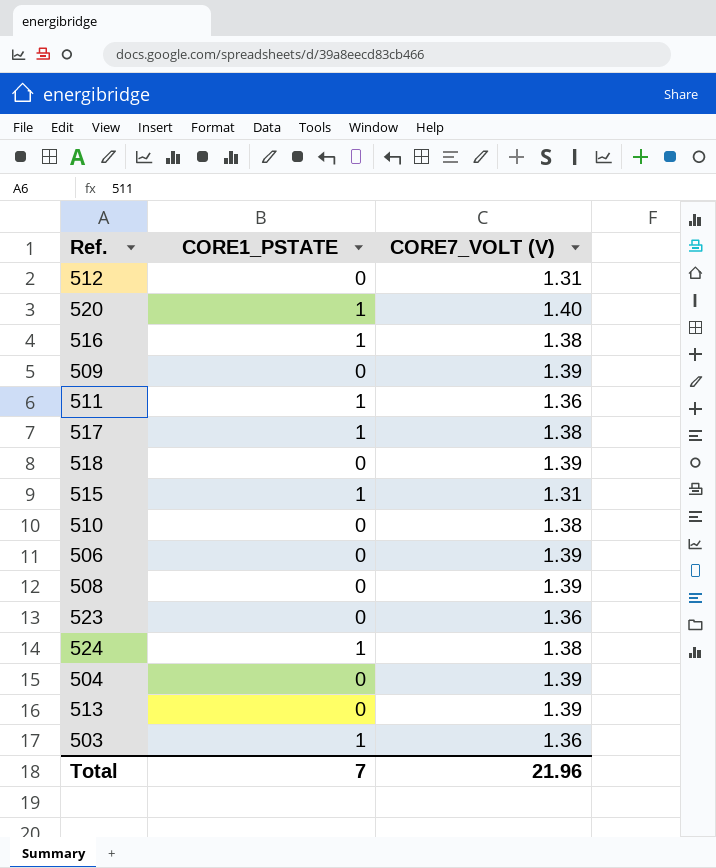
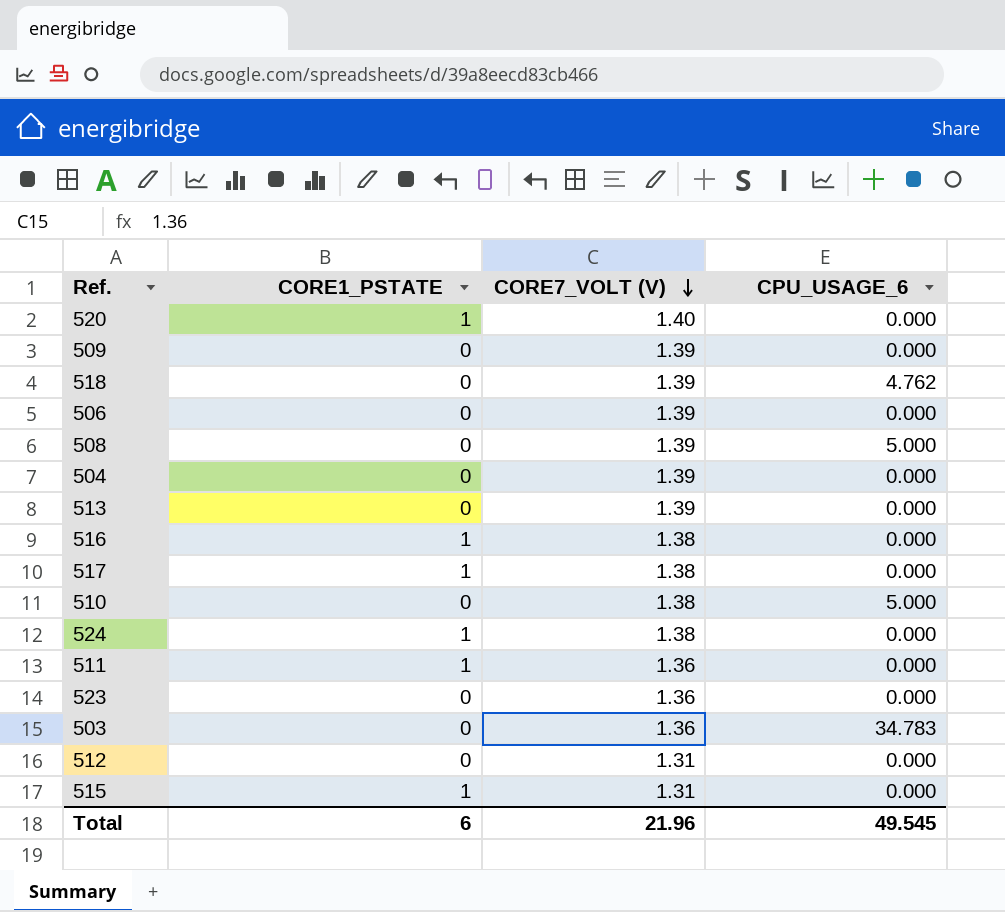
row order: none -> CORE7_VOLT (V) descending
column CPU_USAGE_6 | position: none -> 4
503 | CORE1_PSTATE: 1 -> 0
Total | CORE1_PSTATE: 7 -> 6

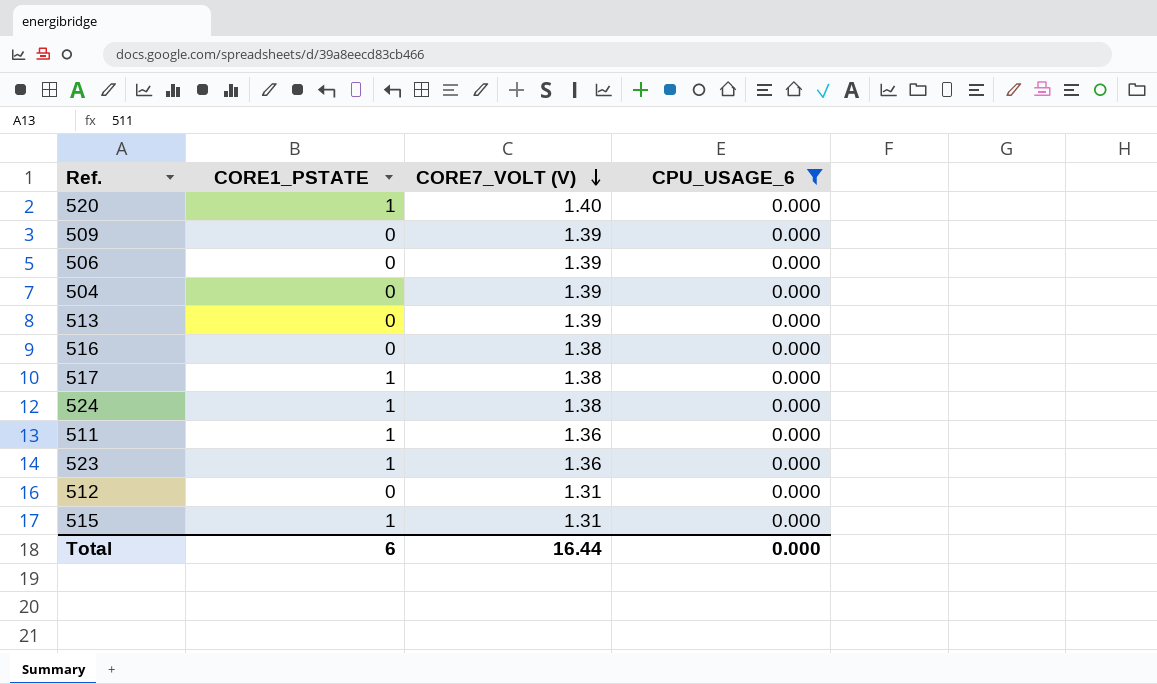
filter: none -> CPU_USAGE_6 = 0.000
516 | CORE1_PSTATE: 1 -> 0
523 | CORE1_PSTATE: 0 -> 1
Total | CORE7_VOLT (V): 21.96 -> 16.44
Total | CPU_USAGE_6: 49.545 -> 0.000

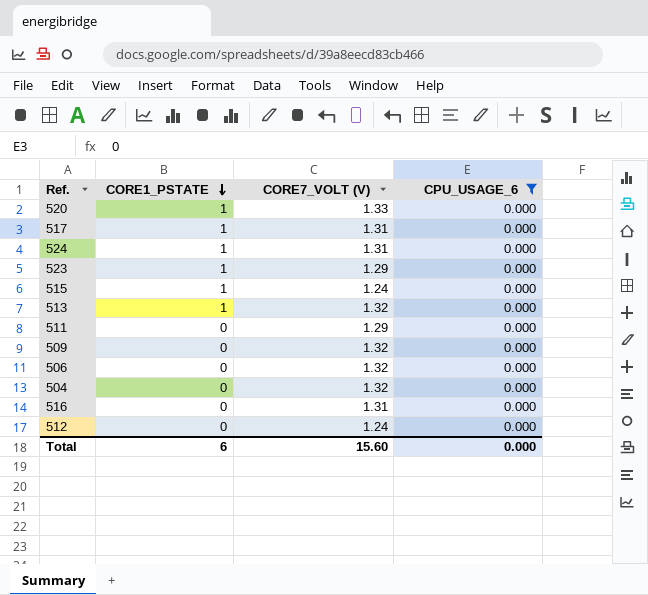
row order: CORE7_VOLT (V) descending -> CORE1_PSTATE descending
520 | CORE7_VOLT (V): 1.40 -> 1.33
517 | CORE7_VOLT (V): 1.38 -> 1.31
524 | CORE7_VOLT (V): 1.38 -> 1.31
523 | CORE7_VOLT (V): 1.36 -> 1.29
515 | CORE7_VOLT (V): 1.31 -> 1.24
513 | CORE1_PSTATE: 0 -> 1
513 | CORE7_VOLT (V): 1.39 -> 1.32
511 | CORE1_PSTATE: 1 -> 0
511 | CORE7_VOLT (V): 1.36 -> 1.29
509 | CORE7_VOLT (V): 1.39 -> 1.32
506 | CORE7_VOLT (V): 1.39 -> 1.32
504 | CORE7_VOLT (V): 1.39 -> 1.32
516 | CORE7_VOLT (V): 1.38 -> 1.31
512 | CORE7_VOLT (V): 1.31 -> 1.24
Total | CORE7_VOLT (V): 16.44 -> 15.60

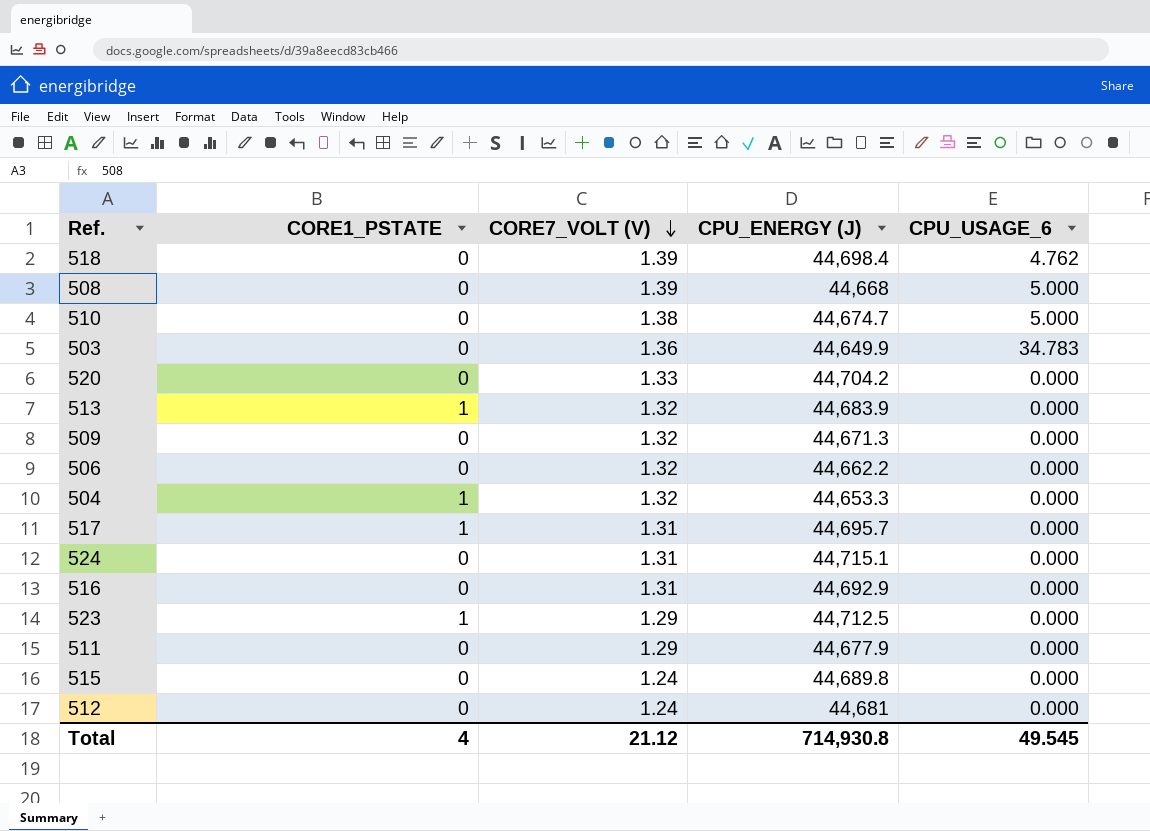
filter: CPU_USAGE_6 = 0.000 -> none
row order: CORE1_PSTATE descending -> CORE7_VOLT (V) descending
column CPU_ENERGY (J) | position: none -> 4
520 | CORE1_PSTATE: 1 -> 0
504 | CORE1_PSTATE: 0 -> 1
524 | CORE1_PSTATE: 1 -> 0
515 | CORE1_PSTATE: 1 -> 0
Total | CORE1_PSTATE: 6 -> 4
Total | CORE7_VOLT (V): 15.60 -> 21.12
Total | CPU_USAGE_6: 0.000 -> 49.545

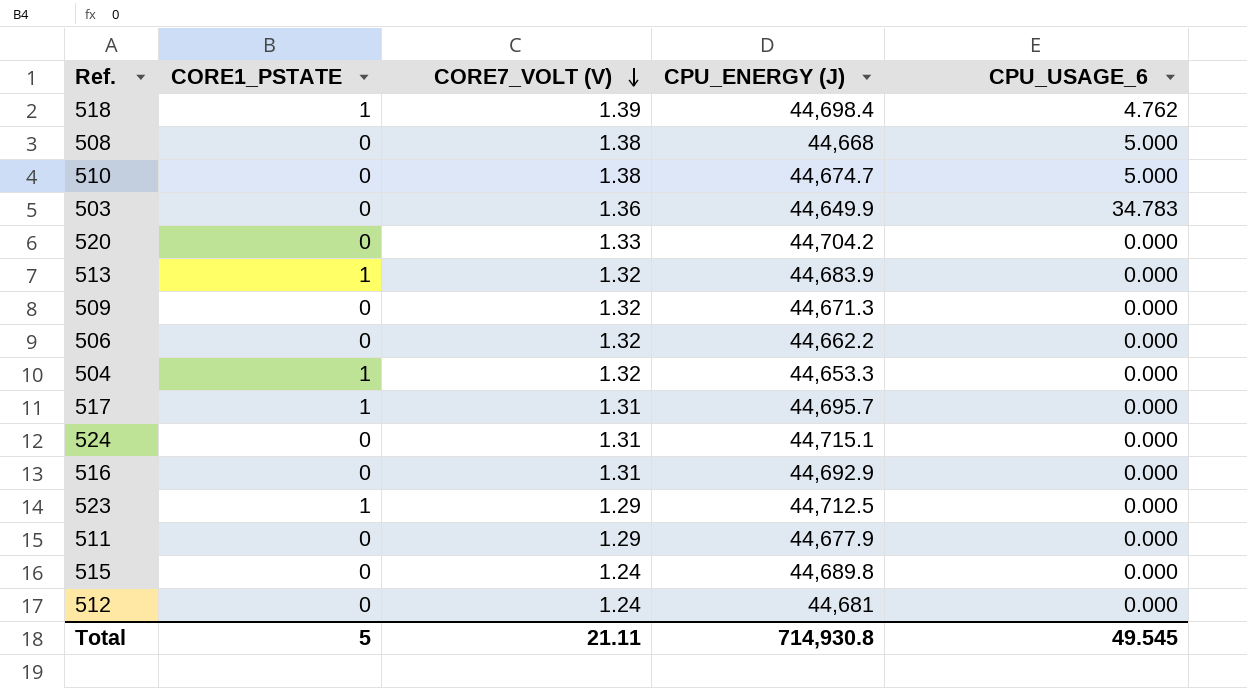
518 | CORE1_PSTATE: 0 -> 1
508 | CORE7_VOLT (V): 1.39 -> 1.38
Total | CORE1_PSTATE: 4 -> 5
Total | CORE7_VOLT (V): 21.12 -> 21.11

